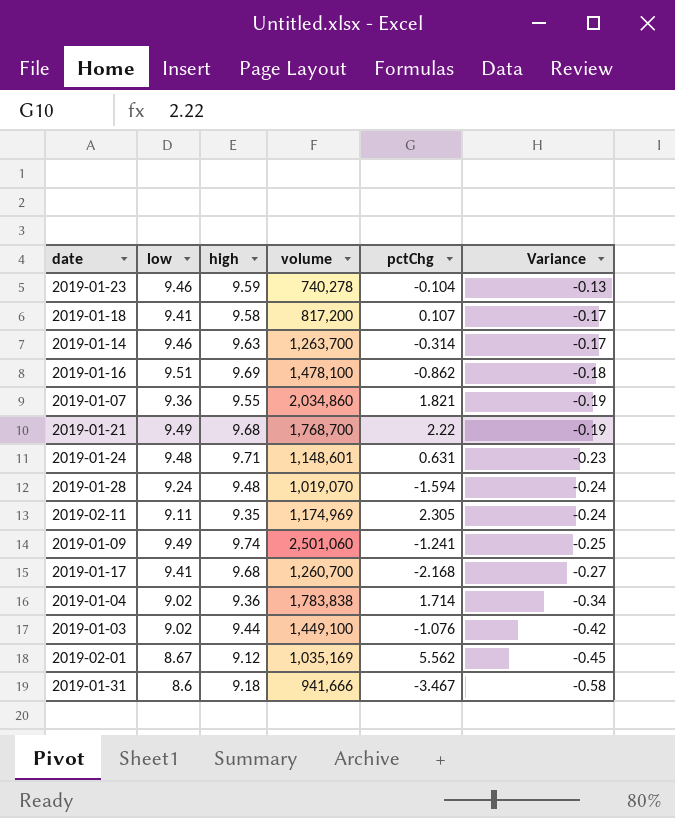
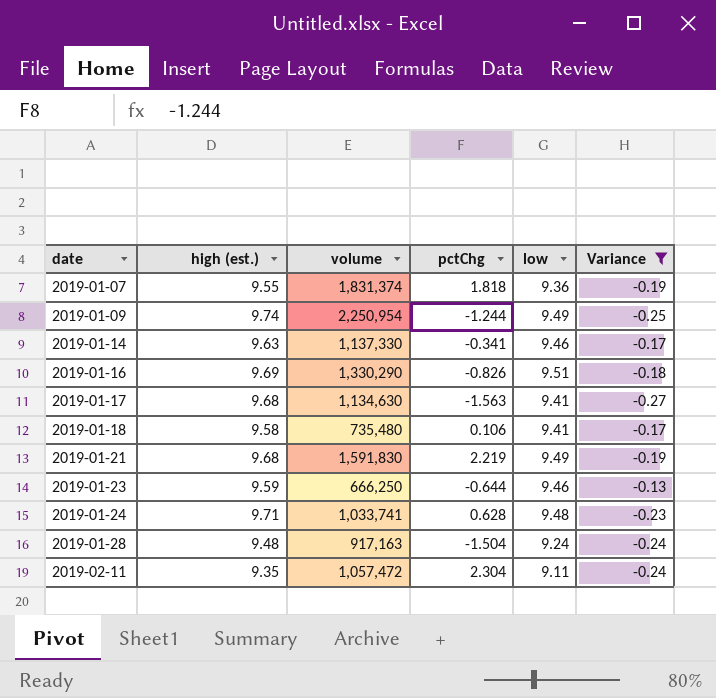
filter: none -> Variance >= -0.27
row order: Variance descending -> date ascending
column name: high -> high (est.)
column low | position: 2 -> 5
2019-01-07 | volume: 2,034,860 -> 1,831,374
2019-01-07 | pctChg: 1.821 -> 1.818
2019-01-09 | volume: 2,501,060 -> 2,250,954
2019-01-09 | pctChg: -1.241 -> -1.244
2019-01-14 | volume: 1,263,700 -> 1,137,330
2019-01-14 | pctChg: -0.314 -> -0.341
2019-01-16 | volume: 1,478,100 -> 1,330,290
2019-01-16 | pctChg: -0.862 -> -0.826
2019-01-17 | volume: 1,260,700 -> 1,134,630
2019-01-17 | pctChg: -2.168 -> -1.563
2019-01-18 | volume: 817,200 -> 735,480
2019-01-18 | pctChg: 0.107 -> 0.106
2019-01-21 | volume: 1,768,700 -> 1,591,830
2019-01-21 | pctChg: 2.22 -> 2.219
2019-01-23 | volume: 740,278 -> 666,250
2019-01-23 | pctChg: -0.104 -> -0.644
2019-01-24 | volume: 1,148,601 -> 1,033,741
2019-01-24 | pctChg: 0.631 -> 0.628
2019-01-28 | volume: 1,019,070 -> 917,163
2019-01-28 | pctChg: -1.594 -> -1.504
2019-02-11 | volume: 1,174,969 -> 1,057,472
2019-02-11 | pctChg: 2.305 -> 2.304

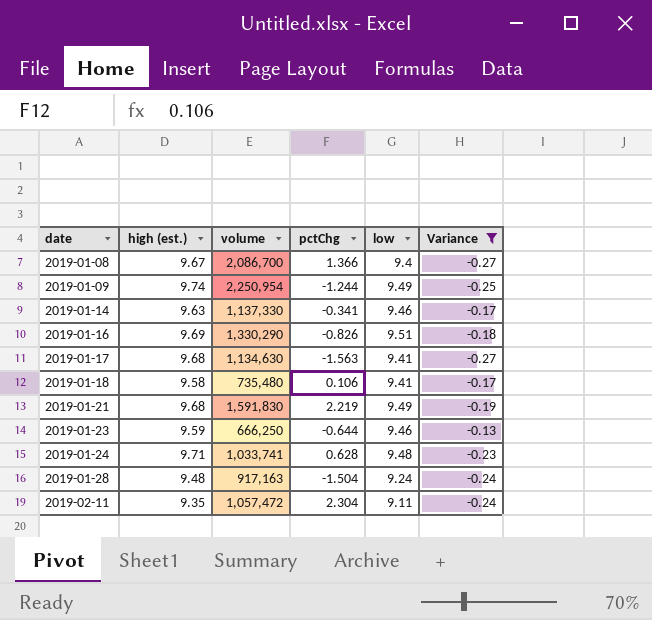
row 2019-01-07: 9.55 | 1,831,374 | 1.818 | 9.36 | -0.19 -> none
row 2019-01-08: none -> 9.67 | 2,086,700 | 1.366 | 9.4 | -0.27

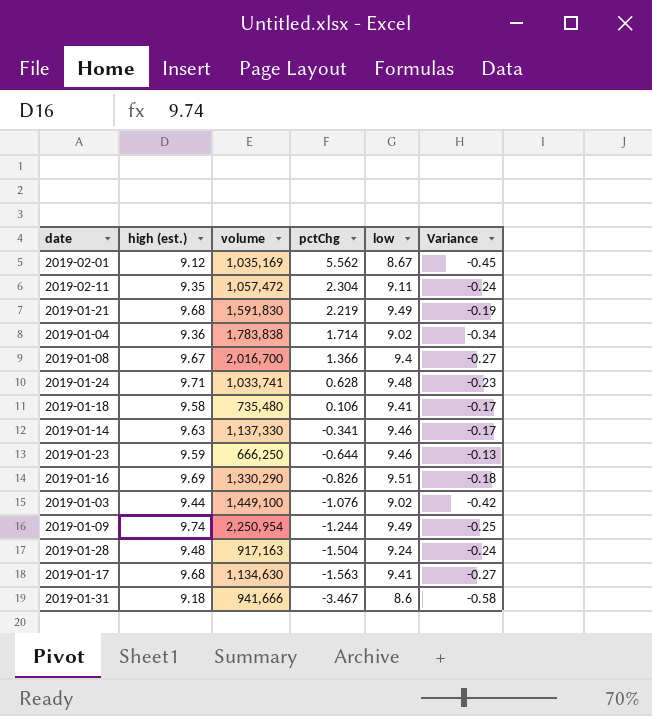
filter: Variance >= -0.27 -> none
row order: date ascending -> pctChg descending
2019-01-08 | volume: 2,086,700 -> 2,016,700

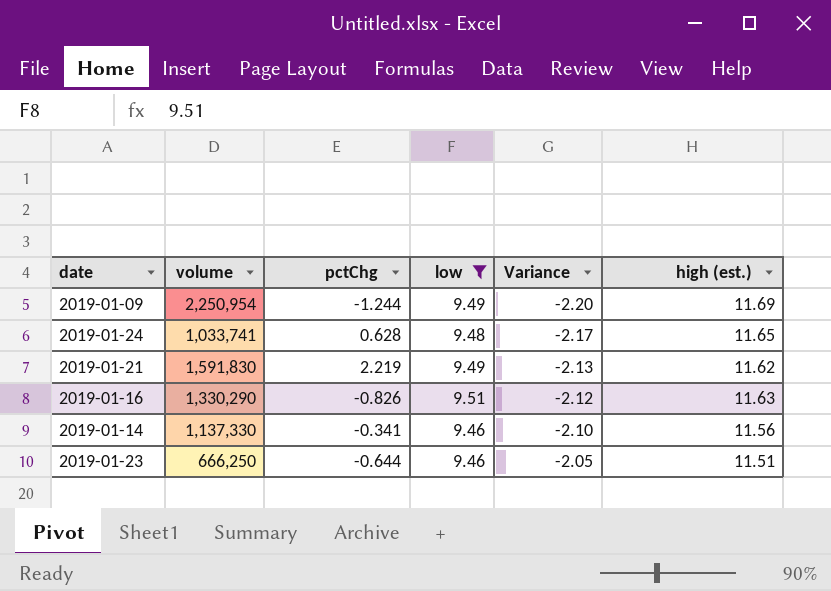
filter: none -> low >= 9.46
row order: pctChg descending -> Variance ascending
column high (est.) | position: 2 -> 6
2019-01-09 | Variance: -0.25 -> -2.20
2019-01-09 | high (est.): 9.74 -> 11.69
2019-01-24 | Variance: -0.23 -> -2.17
2019-01-24 | high (est.): 9.71 -> 11.65
2019-01-21 | Variance: -0.19 -> -2.13
2019-01-21 | high (est.): 9.68 -> 11.62
2019-01-16 | Variance: -0.18 -> -2.12
2019-01-16 | high (est.): 9.69 -> 11.63
2019-01-14 | Variance: -0.17 -> -2.10
2019-01-14 | high (est.): 9.63 -> 11.56
2019-01-23 | Variance: -0.13 -> -2.05
2019-01-23 | high (est.): 9.59 -> 11.51

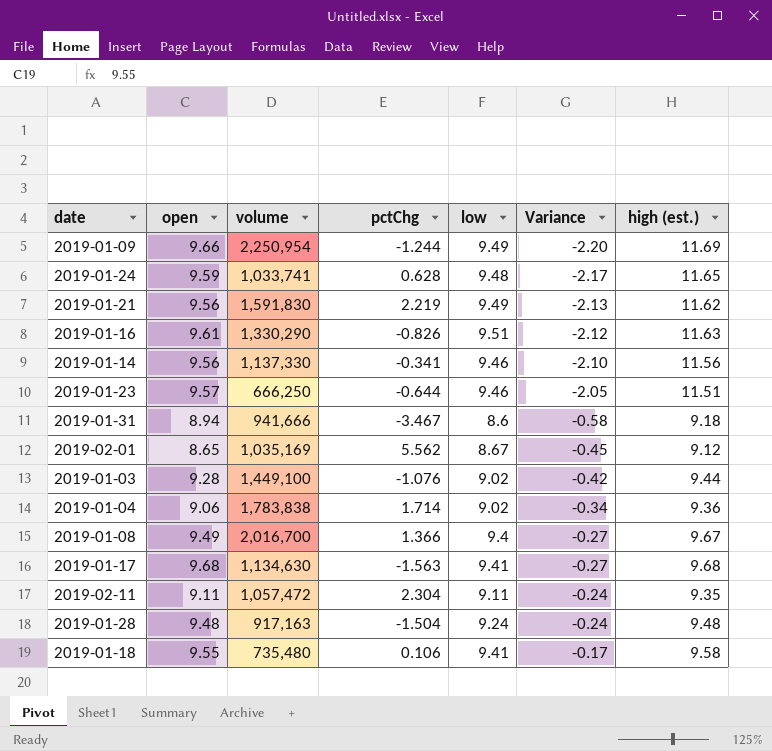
filter: low >= 9.46 -> none
column open | position: none -> 2

